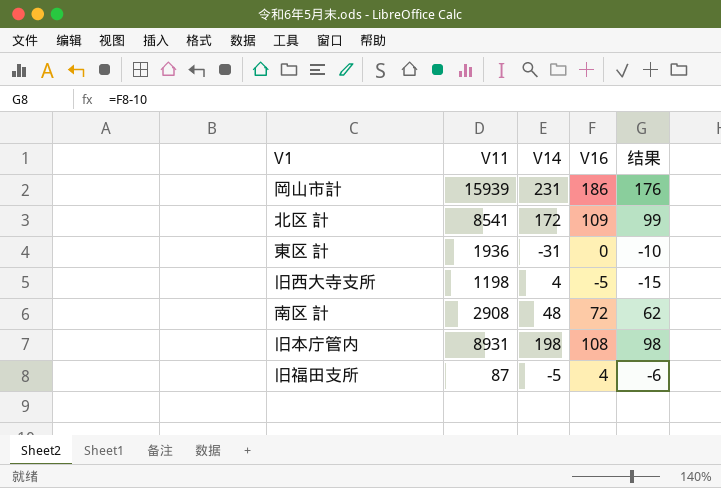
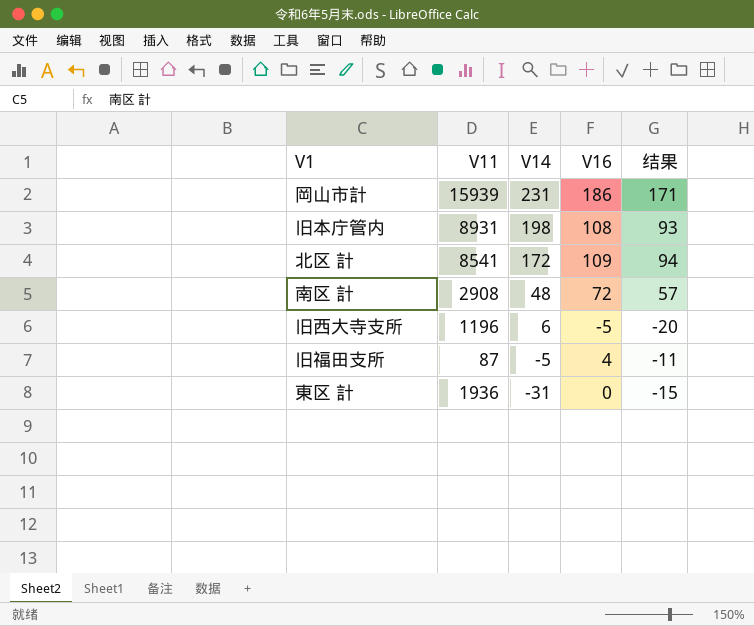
row order: none -> V14 descending
column 结果 | formula: [V16] - 10 -> [V16] - 15
旧西大寺支所 | V11: 1198 -> 1196
旧西大寺支所 | V14: 4 -> 6

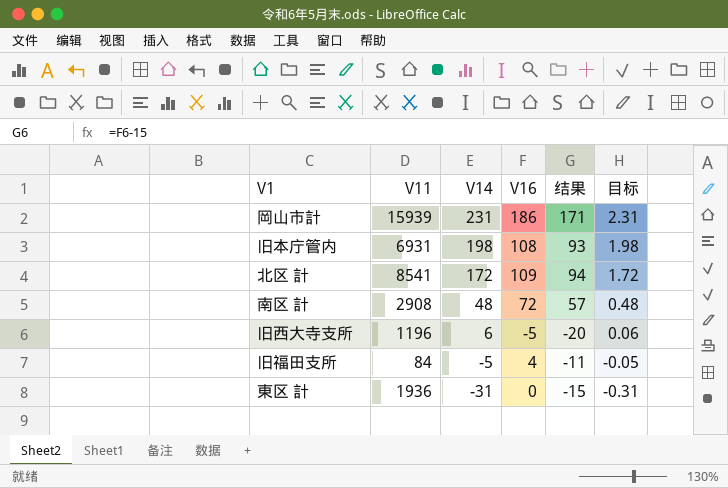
column 目标 | formula: none -> [V14] * 0.01
旧本庁管内 | V11: 8931 -> 6931
旧福田支所 | V11: 87 -> 84

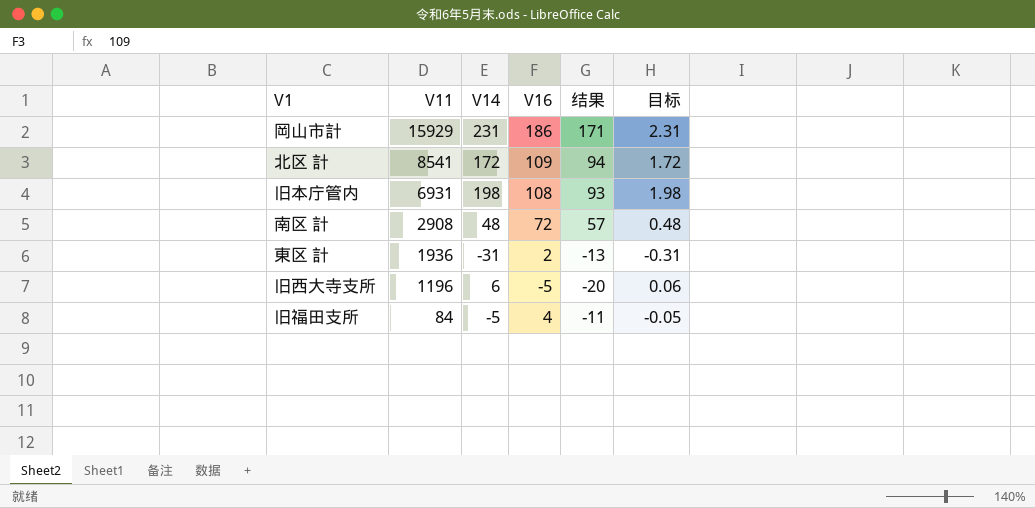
row order: V14 descending -> V11 descending
岡山市計 | V11: 15939 -> 15929
東区 計 | V16: 0 -> 2
東区 計 | 结果: -15 -> -13

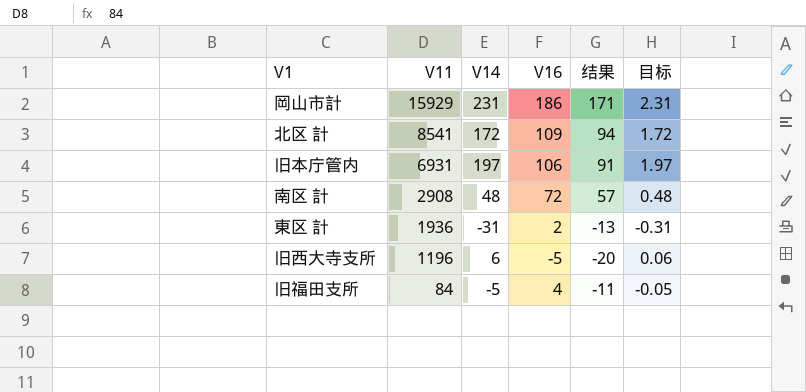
旧本庁管内 | V14: 198 -> 197
旧本庁管内 | V16: 108 -> 106
旧本庁管内 | 结果: 93 -> 91
旧本庁管内 | 目标: 1.98 -> 1.97

